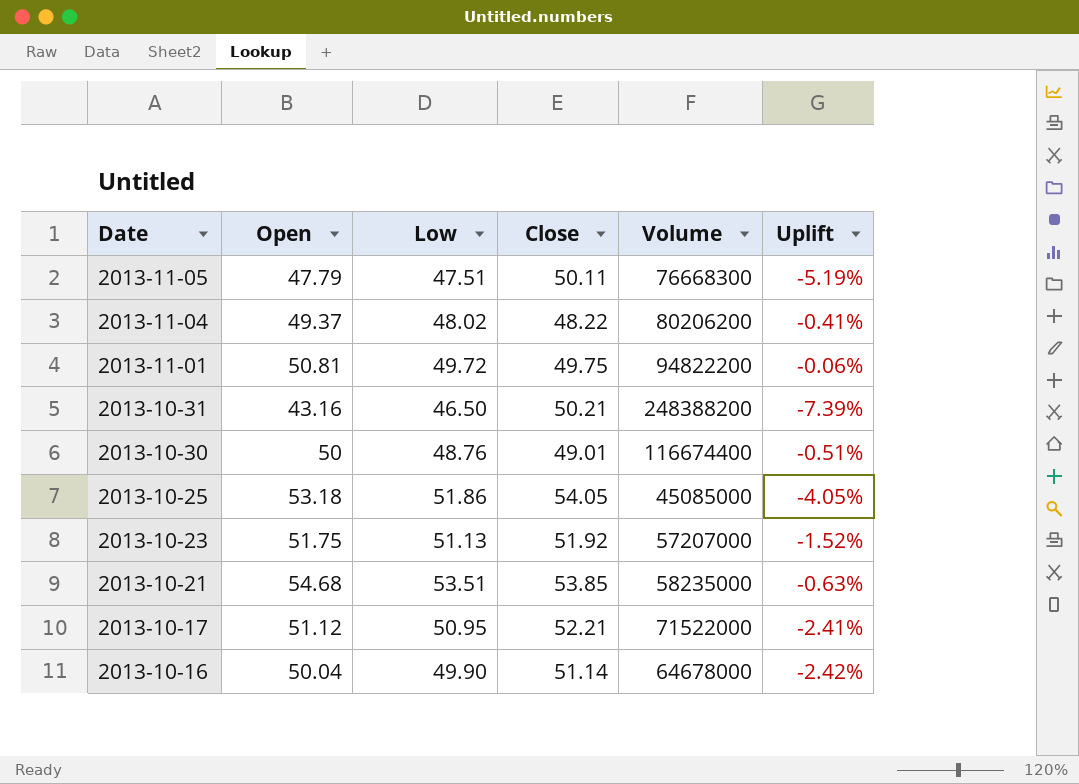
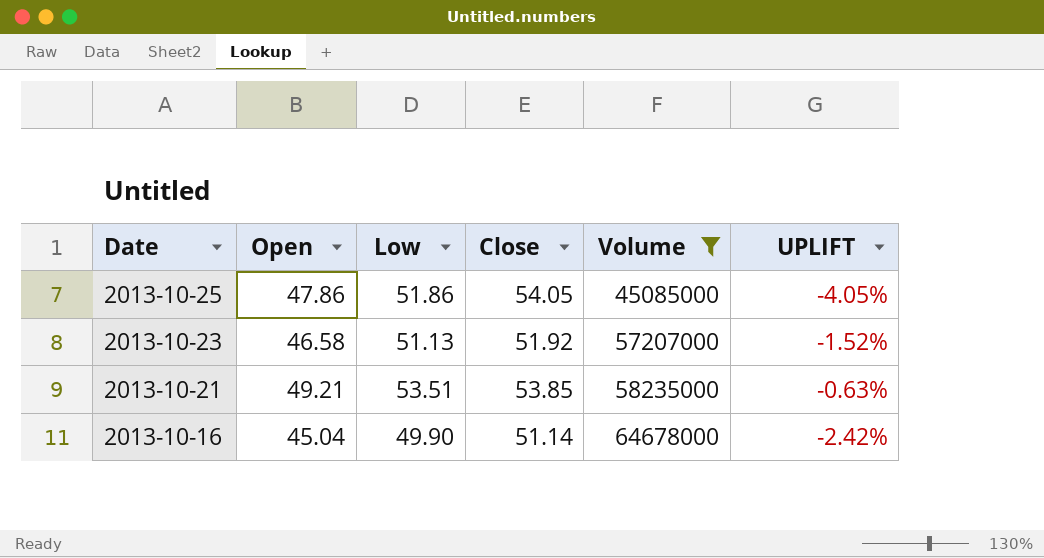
filter: none -> Volume <= 64678000
column name: Uplift -> UPLIFT
2013-10-25 | Open: 53.18 -> 47.86
2013-10-23 | Open: 51.75 -> 46.58
2013-10-21 | Open: 54.68 -> 49.21
2013-10-16 | Open: 50.04 -> 45.04

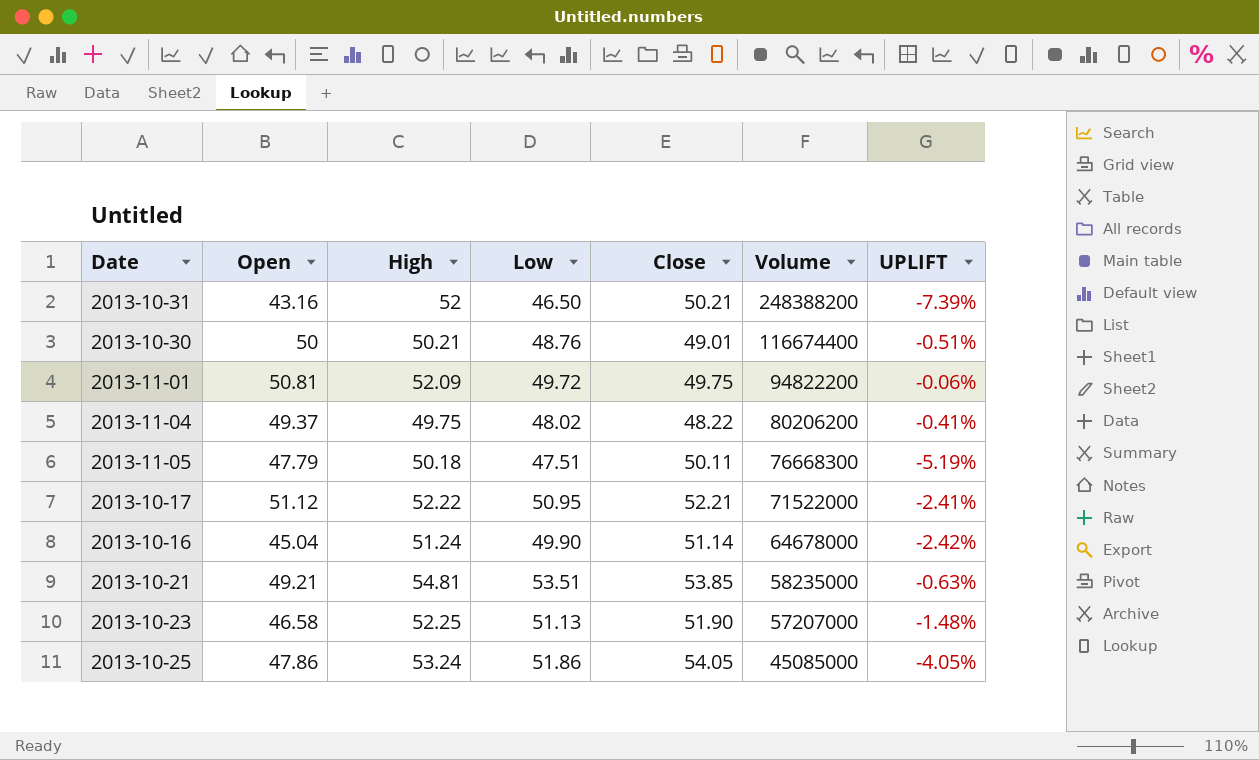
filter: Volume <= 64678000 -> none
row order: Date descending -> Volume descending
column High | position: none -> 3
2013-10-23 | Close: 51.92 -> 51.90
2013-10-23 | UPLIFT: -1.52% -> -1.48%

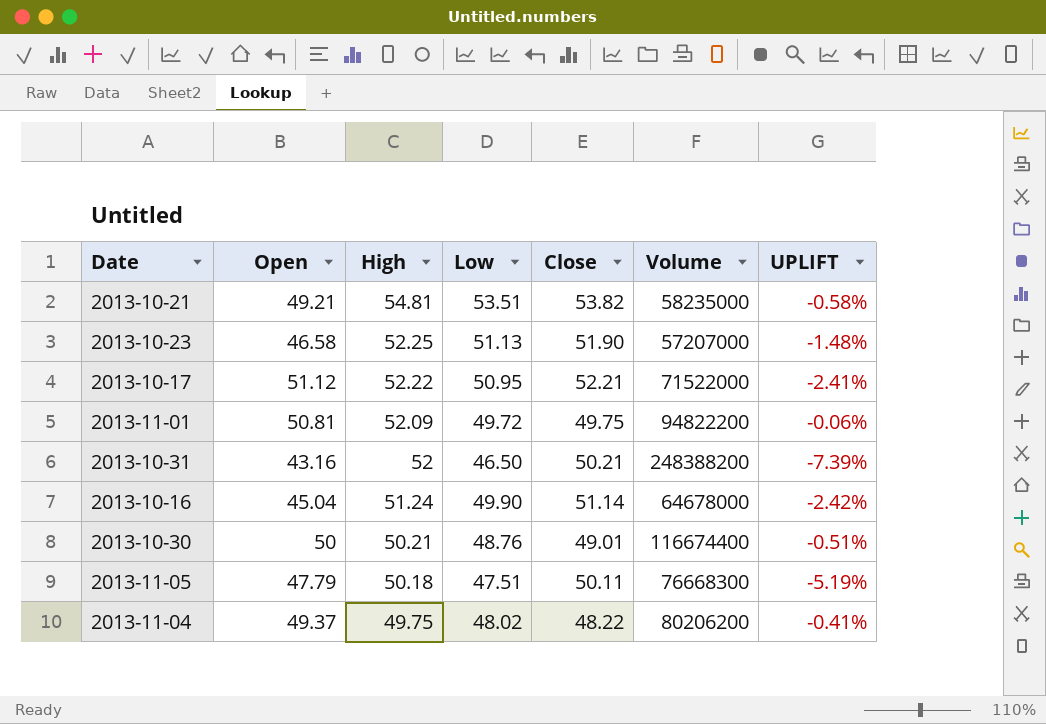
row order: Volume descending -> High descending
row 2013-10-25: 47.86 | 53.24 | 51.86 | 54.05 | 45085000 | -4.05% -> none
2013-10-21 | Close: 53.85 -> 53.82
2013-10-21 | UPLIFT: -0.63% -> -0.58%

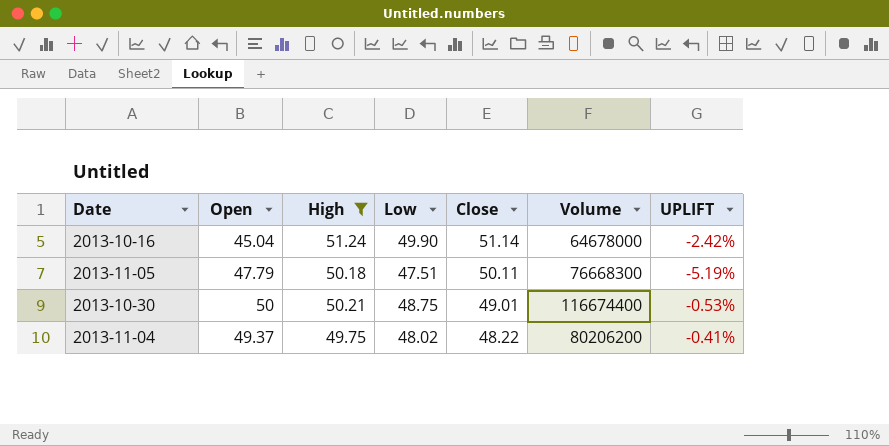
filter: none -> High <= 51.24
row order: High descending -> Close descending
2013-10-30 | Low: 48.76 -> 48.75
2013-10-30 | UPLIFT: -0.51% -> -0.53%

